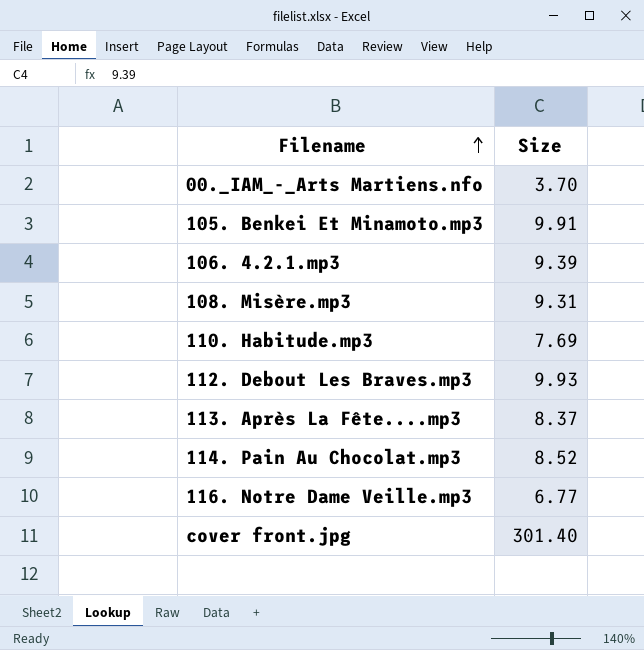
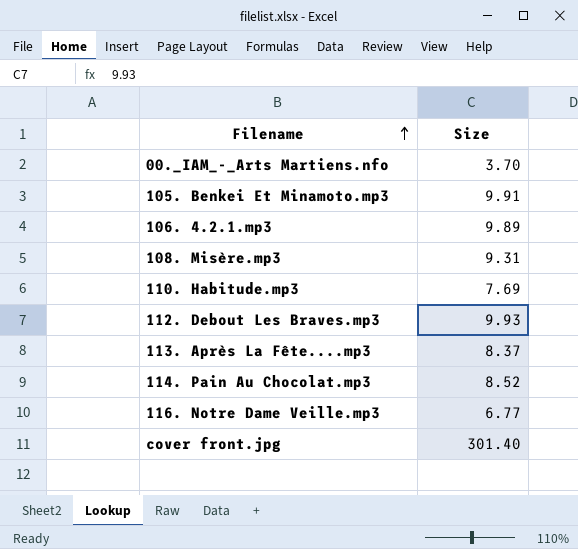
106. 4.2.1.mp3 | Size: 9.39 -> 9.89

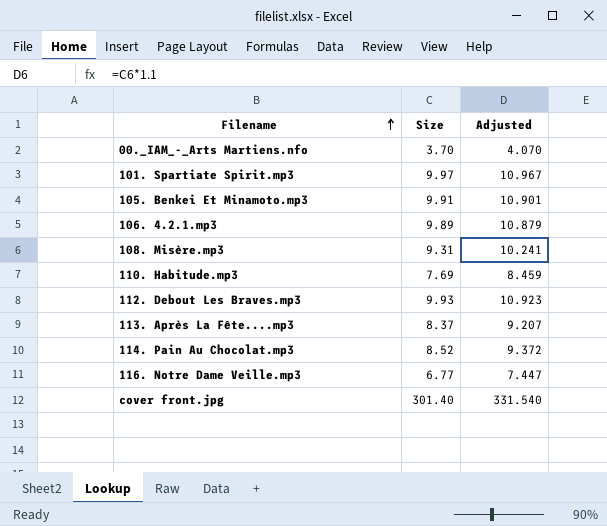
column Adjusted | formula: none -> [Size] * 1.1
row 101. Spartiate Spirit.mp3: none -> 9.97 | 10.967

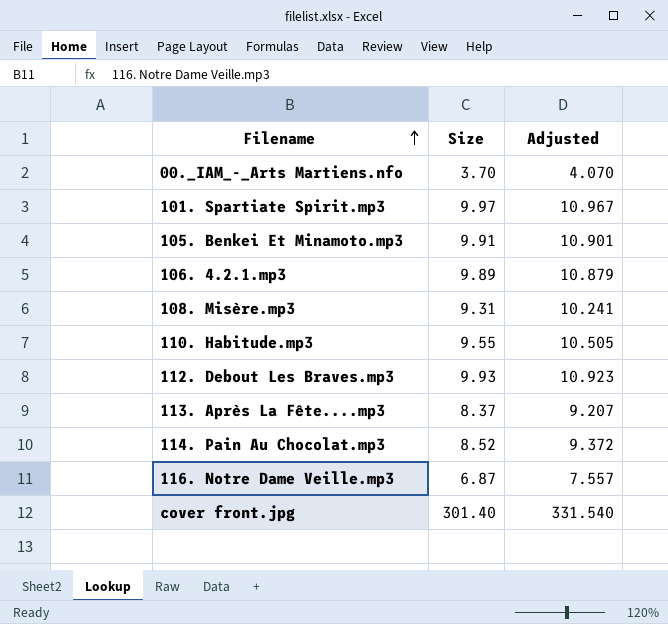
110. Habitude.mp3 | Size: 7.69 -> 9.55
110. Habitude.mp3 | Adjusted: 8.459 -> 10.505
116. Notre Dame Veille.mp3 | Size: 6.77 -> 6.87
116. Notre Dame Veille.mp3 | Adjusted: 7.447 -> 7.557

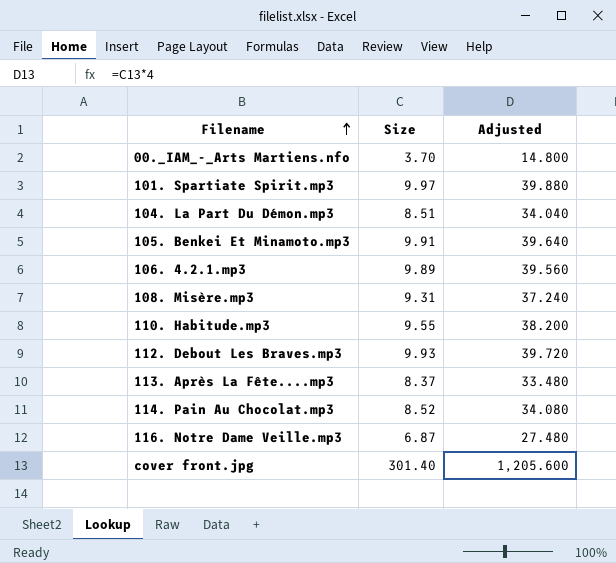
column Adjusted | formula: [Size] * 1.1 -> [Size] * 4
row 104. La Part Du Démon.mp3: none -> 8.51 | 34.040

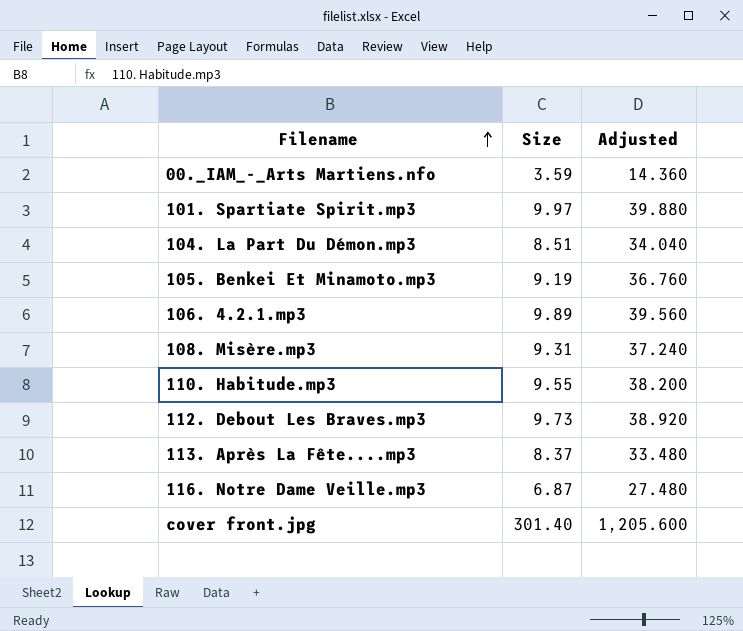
row 114. Pain Au Chocolat.mp3: 8.52 | 34.080 -> none
00._IAM_-_Arts Martiens.nfo | Size: 3.70 -> 3.59
00._IAM_-_Arts Martiens.nfo | Adjusted: 14.800 -> 14.360
105. Benkei Et Minamoto.mp3 | Size: 9.91 -> 9.19
105. Benkei Et Minamoto.mp3 | Adjusted: 39.640 -> 36.760
112. Debout Les Braves.mp3 | Size: 9.93 -> 9.73
112. Debout Les Braves.mp3 | Adjusted: 39.720 -> 38.920

